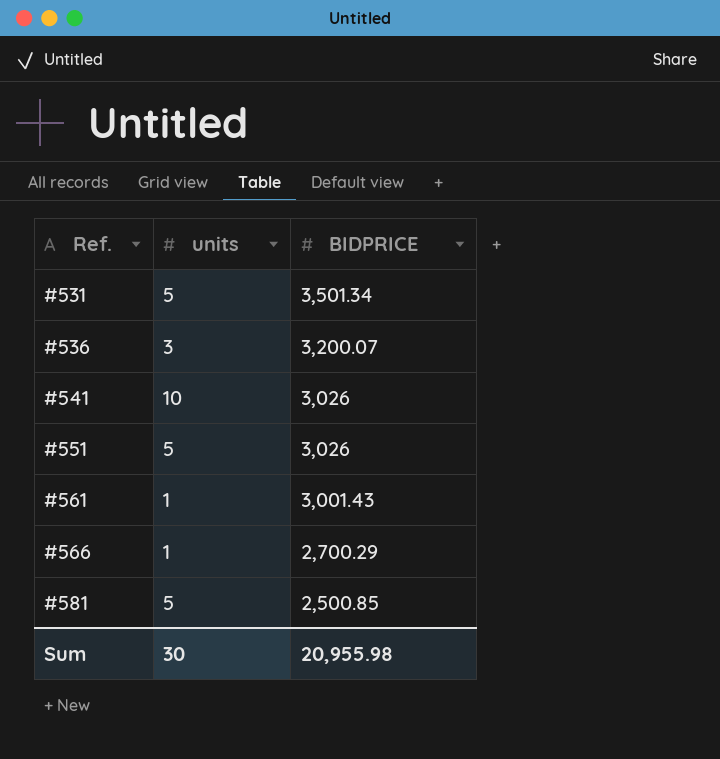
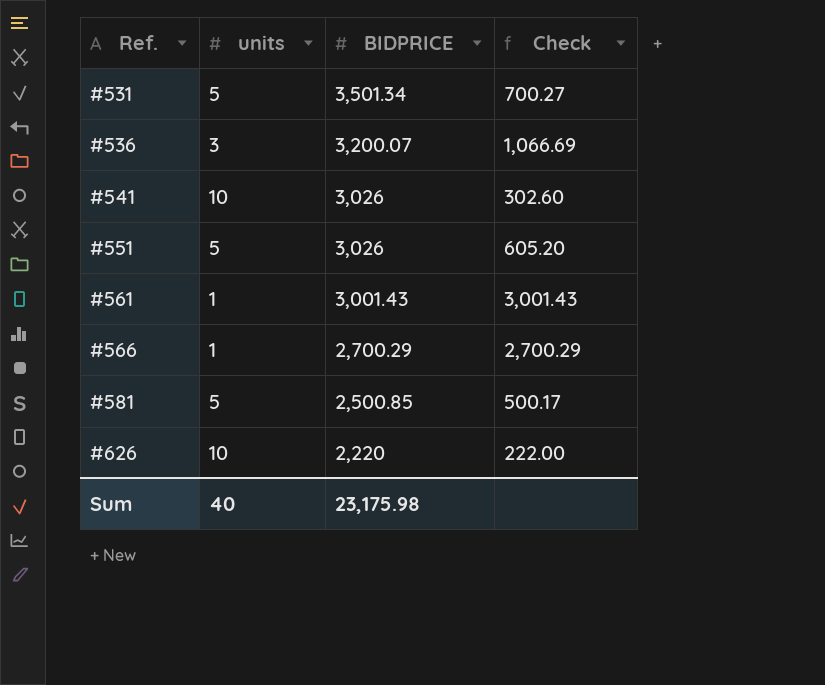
column Check | formula: none -> [BIDPRICE] / [units]
row #626: none -> 10 | 2,220 | 222.00
Sum | units: 30 -> 40
Sum | BIDPRICE: 20,955.98 -> 23,175.98

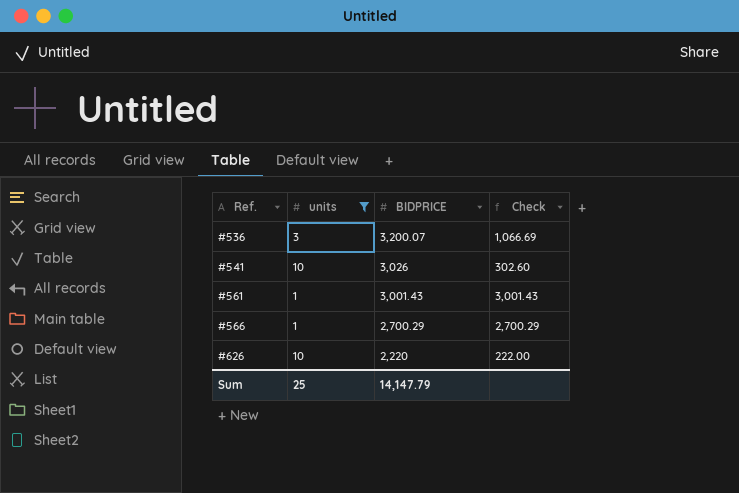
filter: none -> units != 5
Sum | units: 40 -> 25
Sum | BIDPRICE: 23,175.98 -> 14,147.79

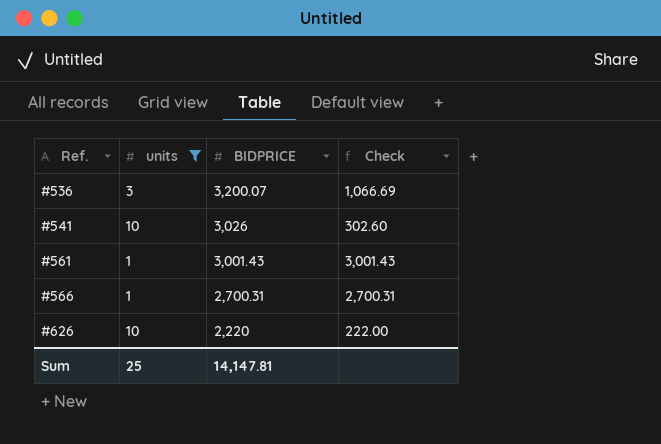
#566 | BIDPRICE: 2,700.29 -> 2,700.31
#566 | Check: 2,700.29 -> 2,700.31
Sum | BIDPRICE: 14,147.79 -> 14,147.81

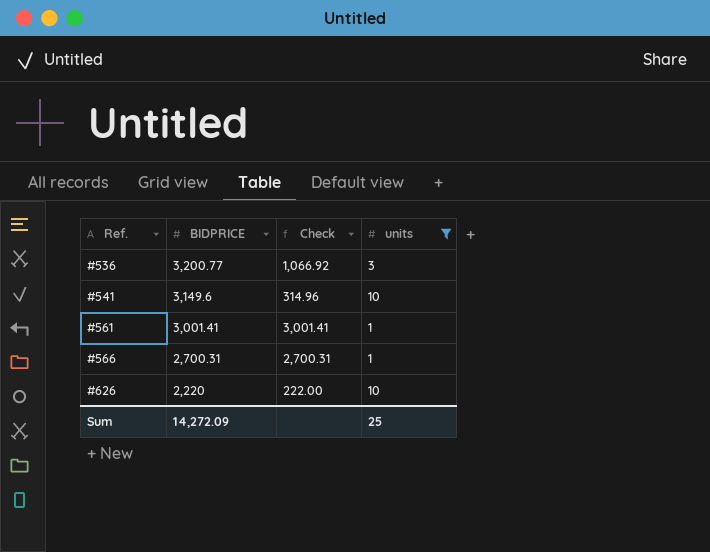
column units | position: 2 -> 4
#536 | BIDPRICE: 3,200.07 -> 3,200.77
#536 | Check: 1,066.69 -> 1,066.92
#541 | BIDPRICE: 3,026 -> 3,149.6
#541 | Check: 302.60 -> 314.96
#561 | BIDPRICE: 3,001.43 -> 3,001.41
#561 | Check: 3,001.43 -> 3,001.41
Sum | BIDPRICE: 14,147.81 -> 14,272.09

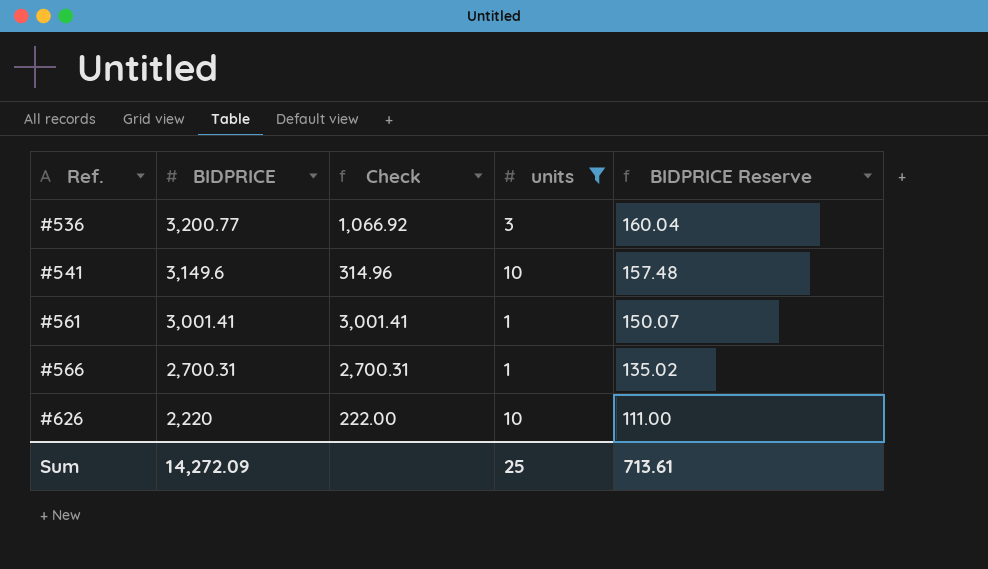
column BIDPRICE Reserve | formula: none -> [BIDPRICE] * 0.05

